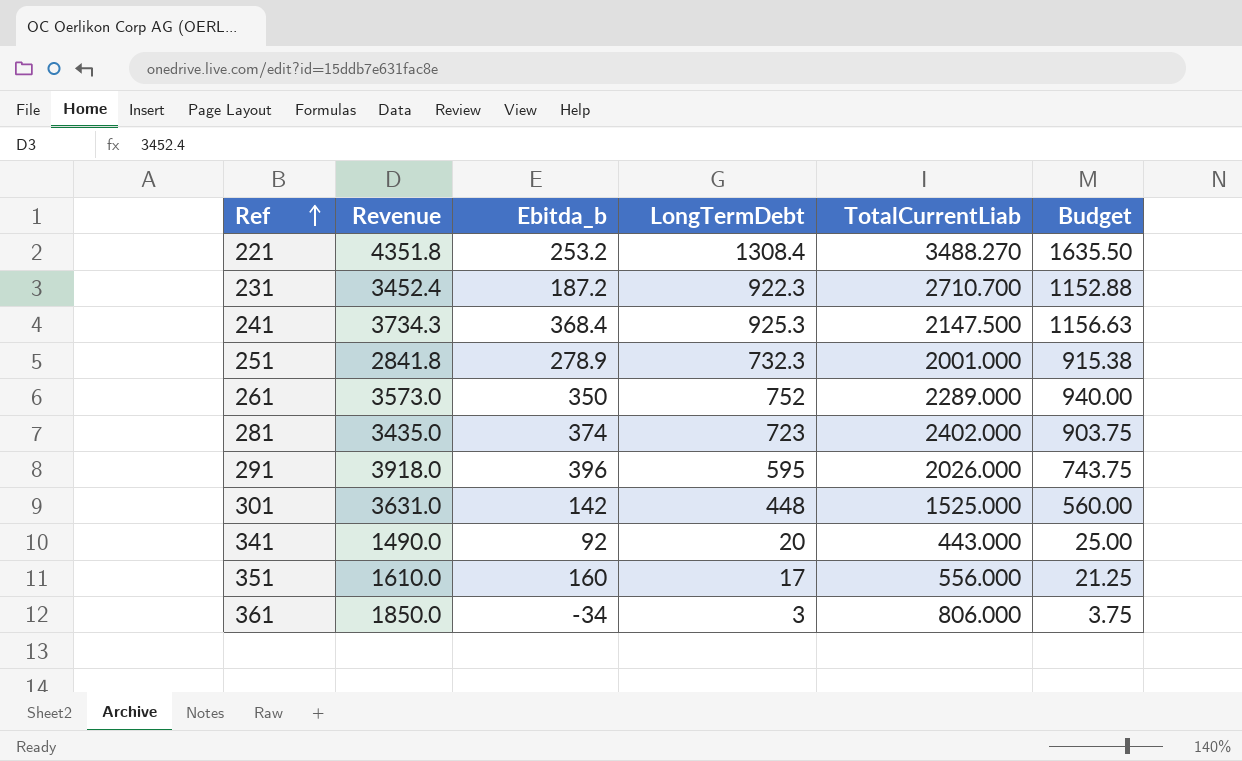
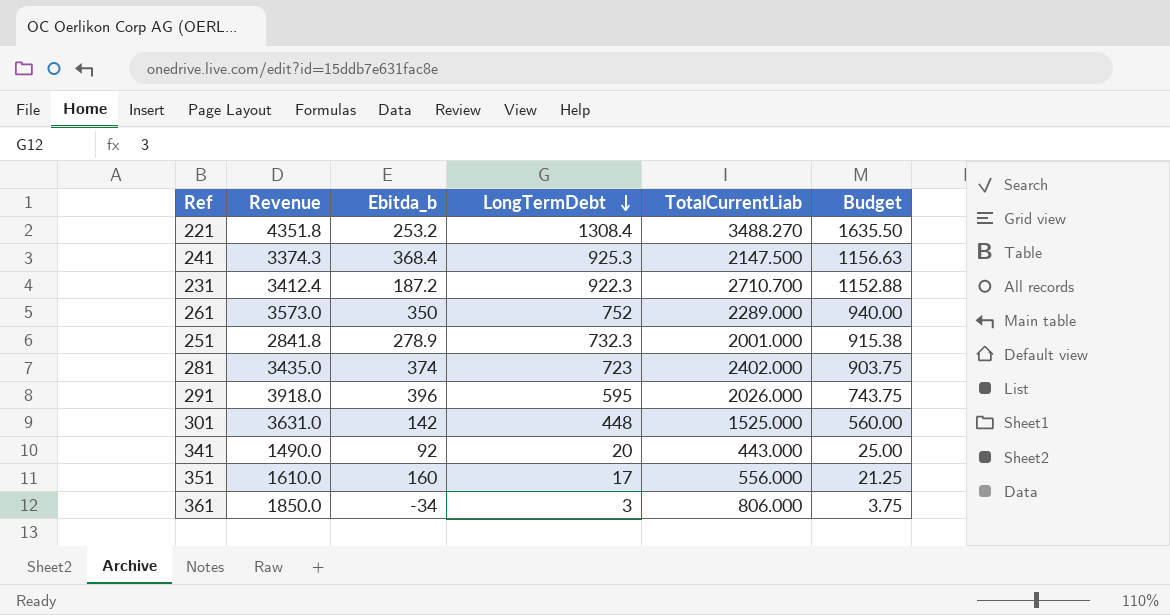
row order: Ref ascending -> LongTermDebt descending
241 | Revenue: 3734.3 -> 3374.3
231 | Revenue: 3452.4 -> 3412.4

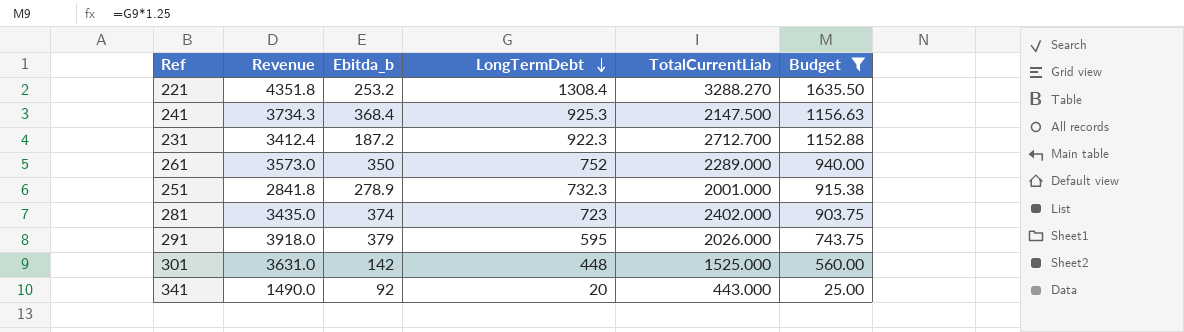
filter: none -> Budget >= 25.00
221 | TotalCurrentLiab: 3488.270 -> 3288.270
241 | Revenue: 3374.3 -> 3734.3
231 | TotalCurrentLiab: 2710.700 -> 2712.700
291 | Ebitda_b: 396 -> 379

